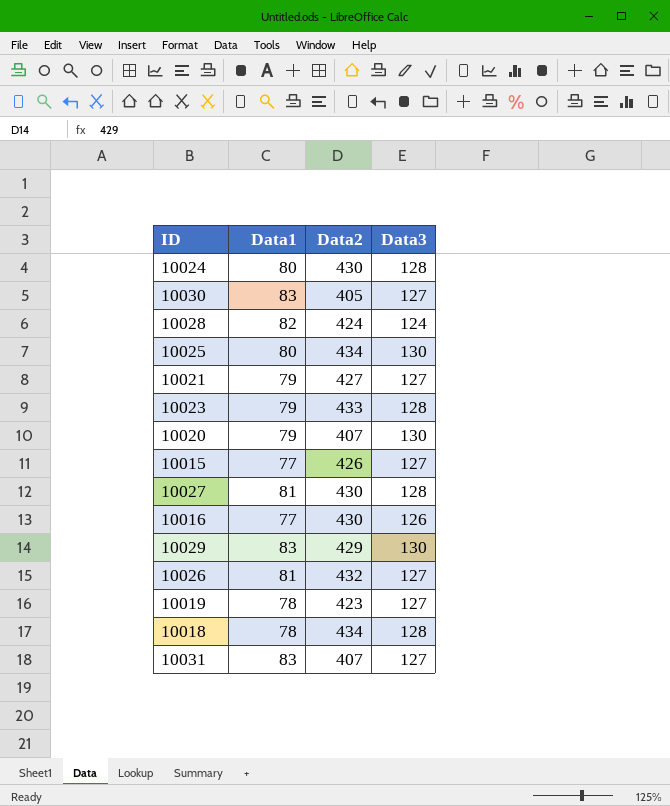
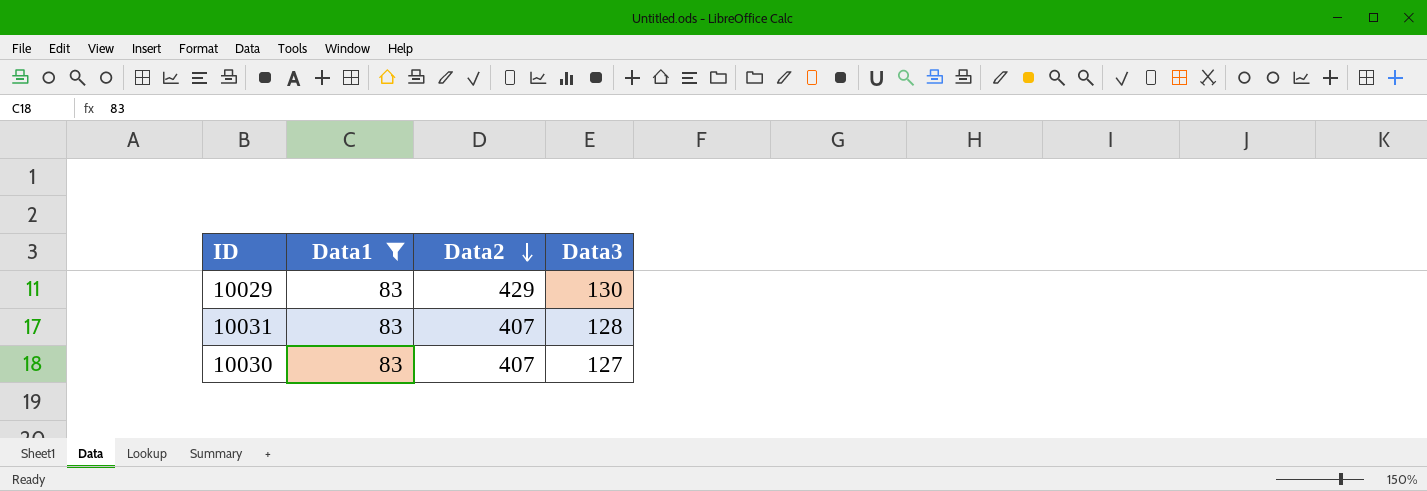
filter: none -> Data1 = 83
row order: none -> Data2 descending
10031 | Data3: 127 -> 128
10030 | Data2: 405 -> 407

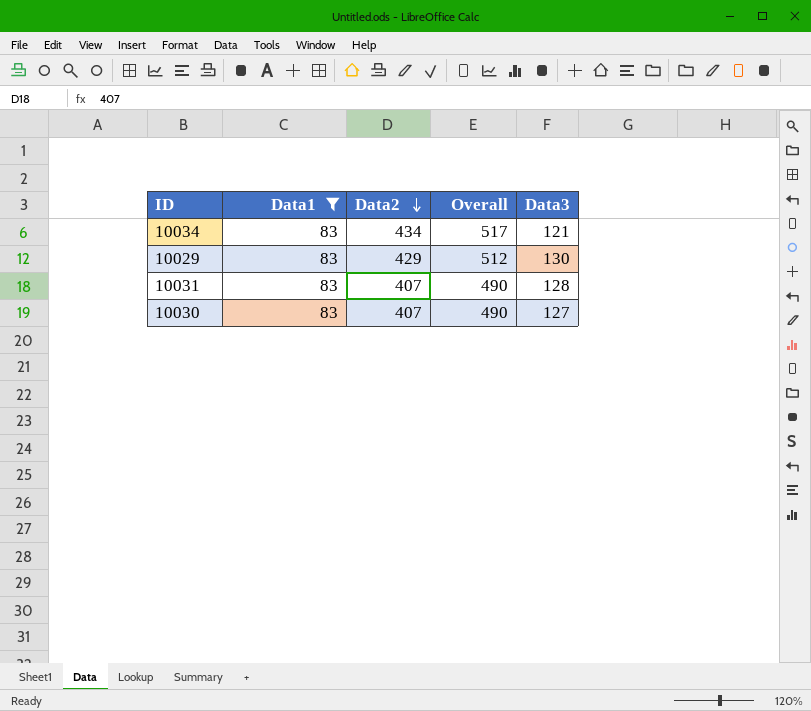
column Overall | formula: none -> [Data1] + [Data2]
row 10034: none -> 83 | 434 | 517 | 121

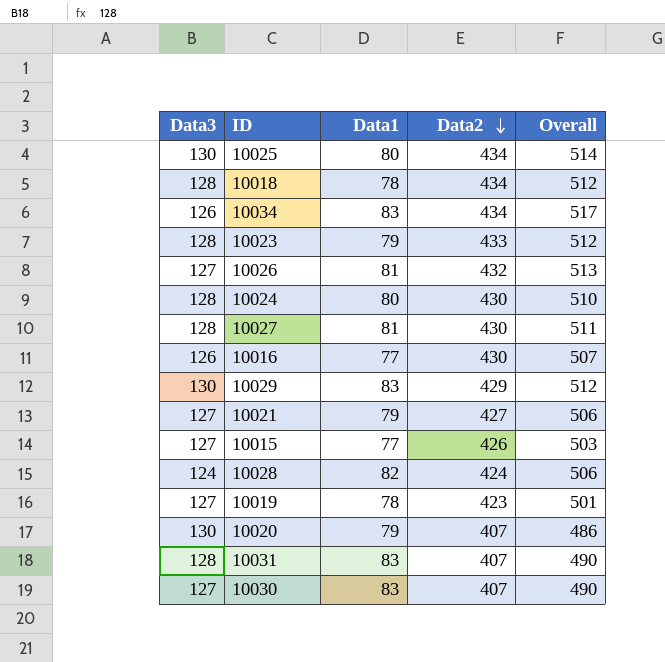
filter: Data1 = 83 -> none
column Data3 | position: 5 -> 1
10034 | Data3: 121 -> 126

